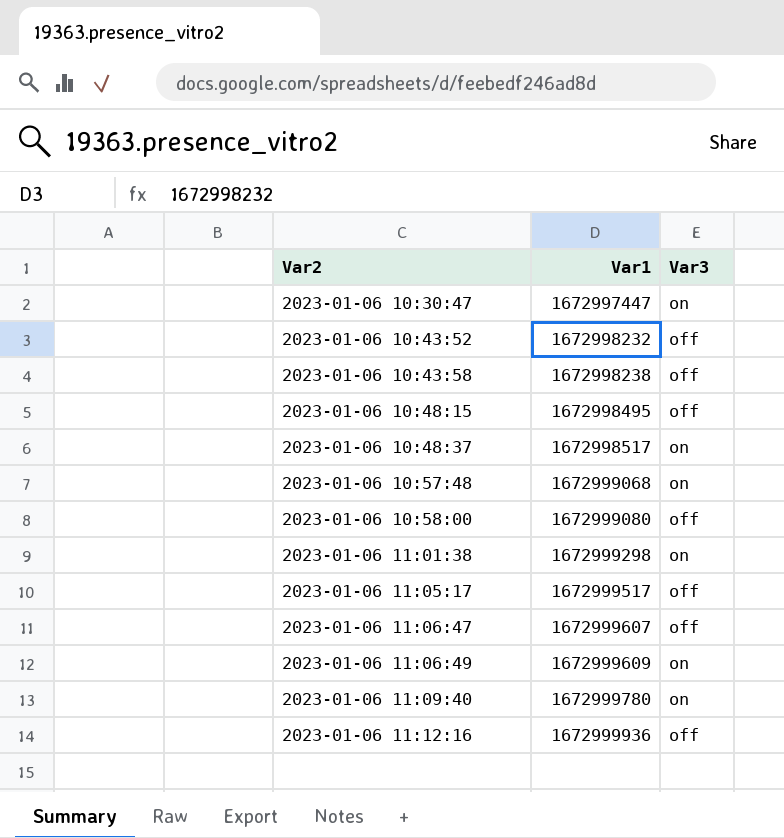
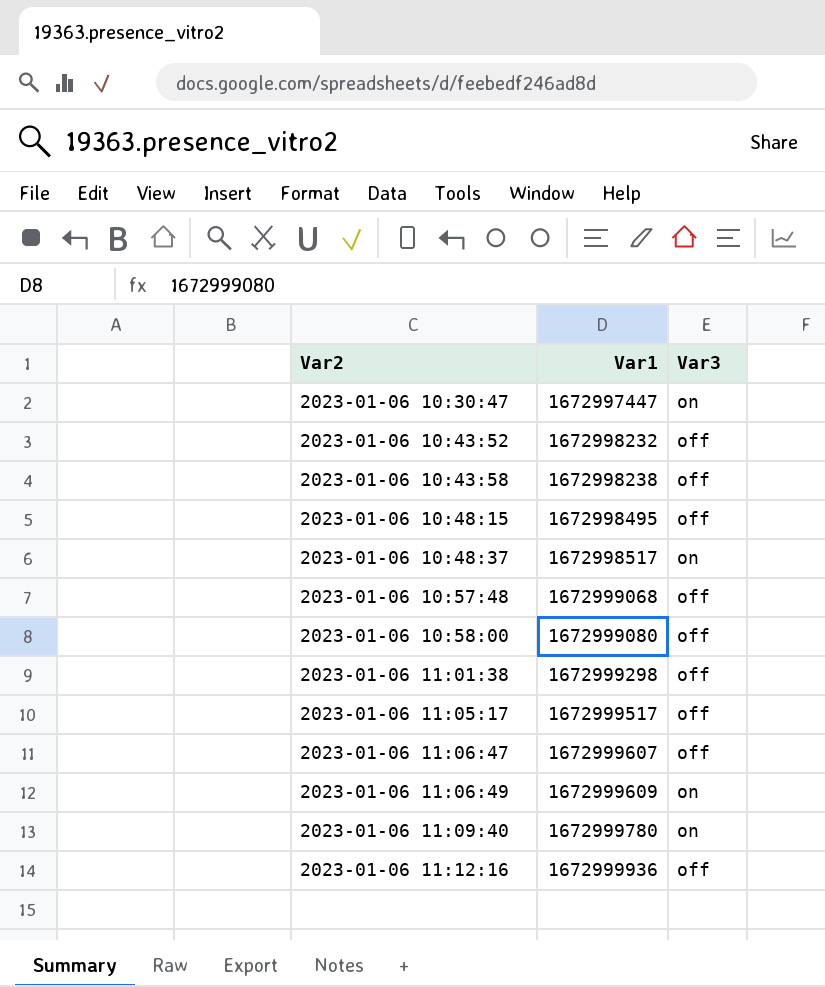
2023-01-06 10:57:48 | Var3: on -> off
2023-01-06 11:01:38 | Var3: on -> off

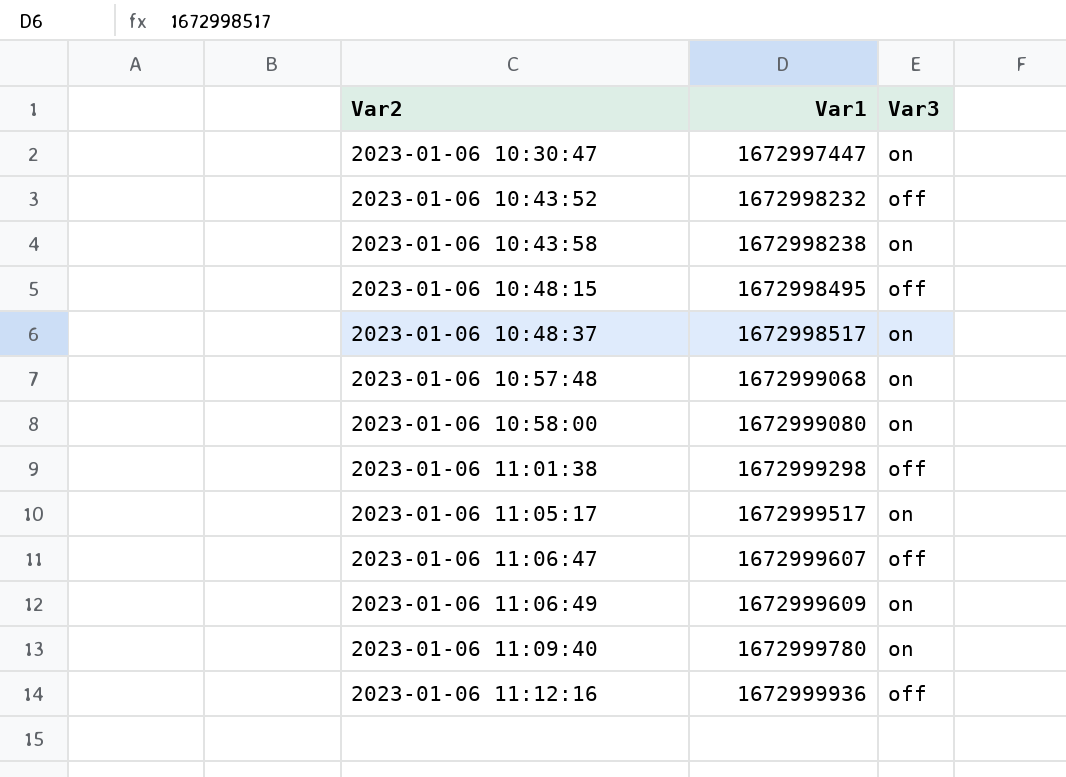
2023-01-06 10:43:58 | Var3: off -> on
2023-01-06 10:57:48 | Var3: off -> on
2023-01-06 10:58:00 | Var3: off -> on
2023-01-06 11:05:17 | Var3: off -> on

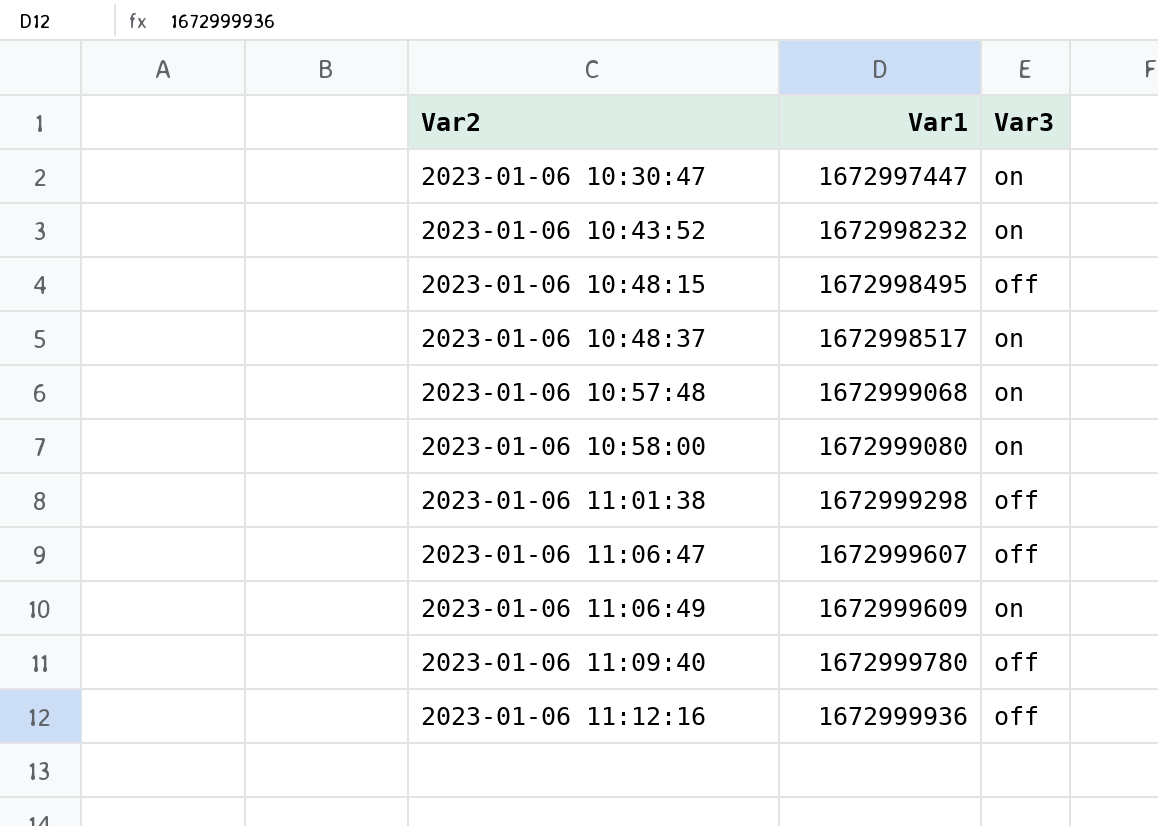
row 2023-01-06 10:43:58: 1672998238 | on -> none
row 2023-01-06 11:05:17: 1672999517 | on -> none
2023-01-06 10:43:52 | Var3: off -> on
2023-01-06 11:09:40 | Var3: on -> off

